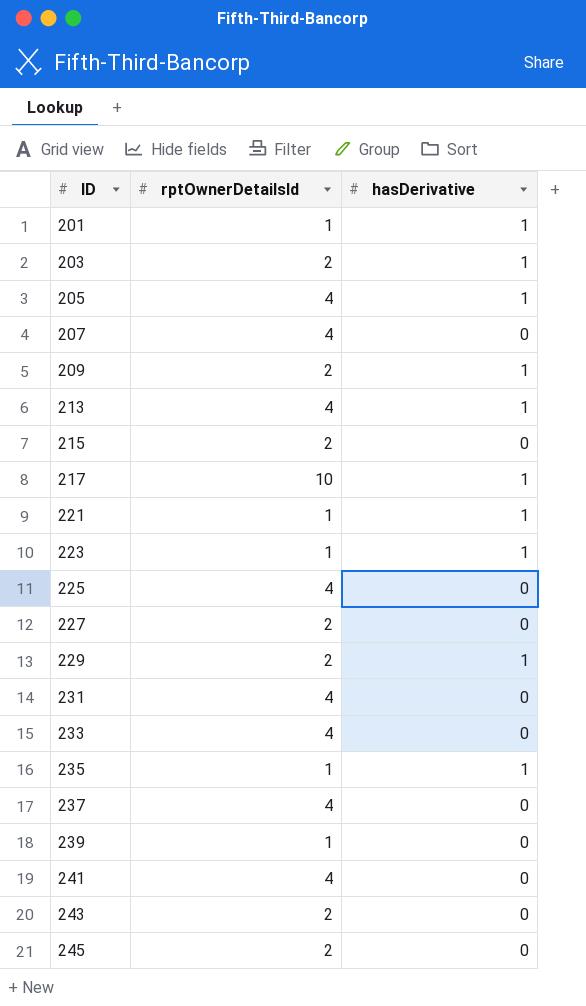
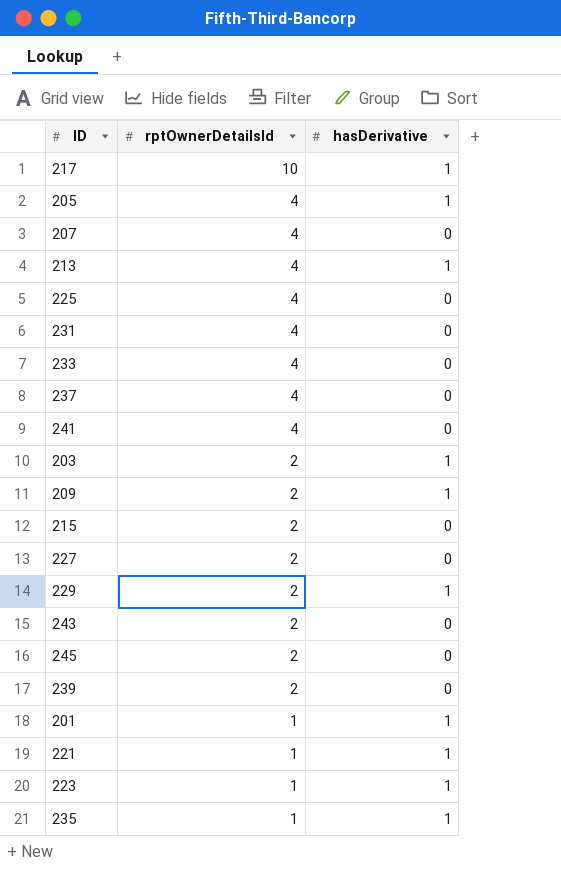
row order: ID ascending -> rptOwnerDetailsId descending
239 | rptOwnerDetailsId: 1 -> 2

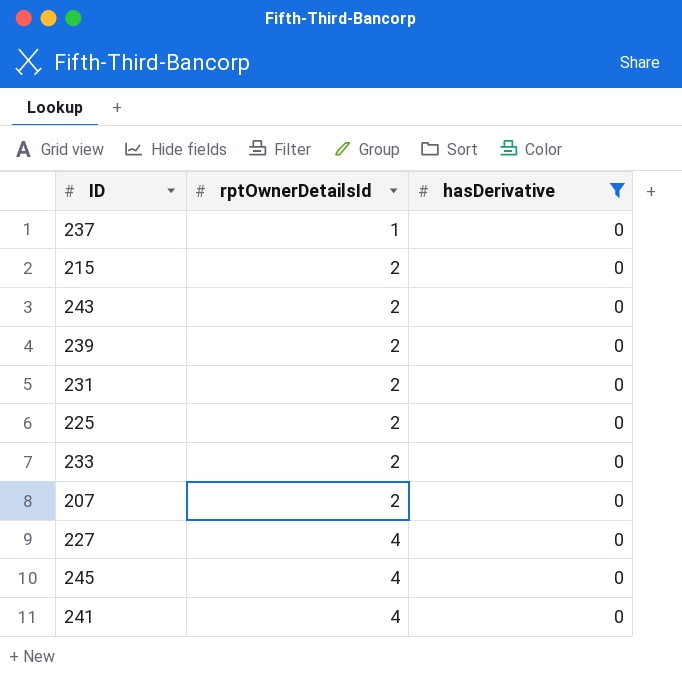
filter: none -> hasDerivative = 0
row order: rptOwnerDetailsId descending -> rptOwnerDetailsId ascending
237 | rptOwnerDetailsId: 4 -> 1
231 | rptOwnerDetailsId: 4 -> 2
225 | rptOwnerDetailsId: 4 -> 2
233 | rptOwnerDetailsId: 4 -> 2
207 | rptOwnerDetailsId: 4 -> 2
227 | rptOwnerDetailsId: 2 -> 4
245 | rptOwnerDetailsId: 2 -> 4

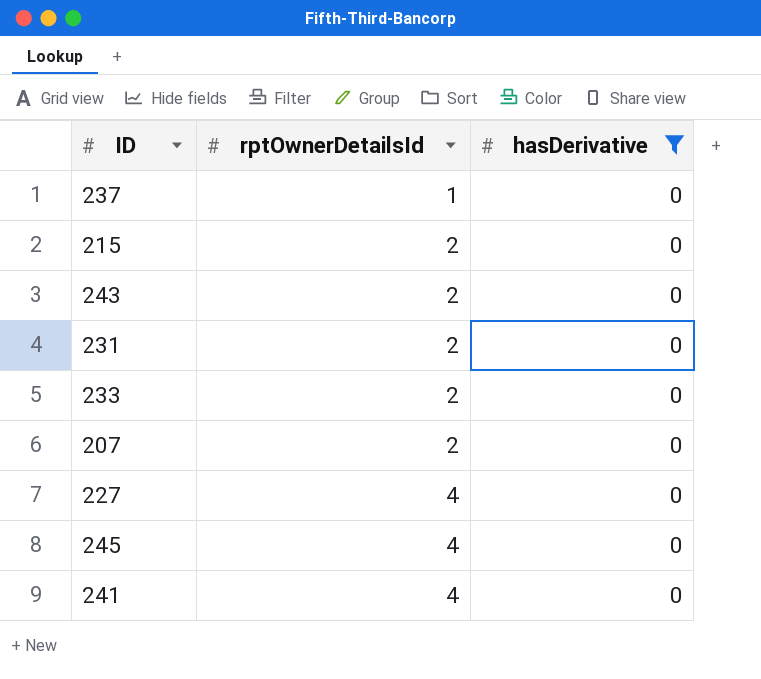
row 239: 2 | 0 -> none
row 225: 2 | 0 -> none

